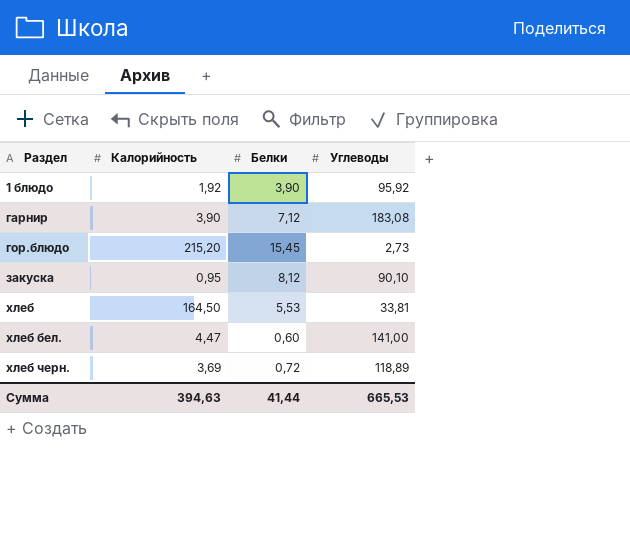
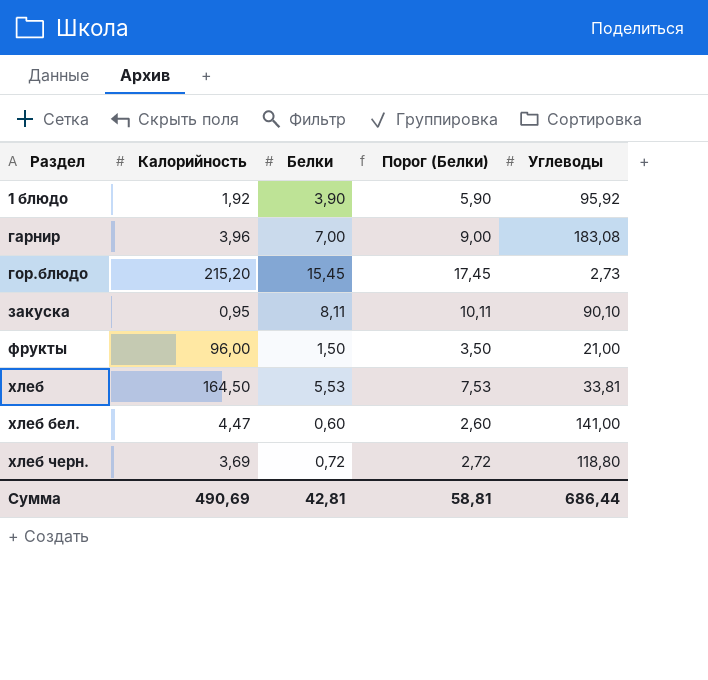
column Порог (Белки) | formula: none -> [Белки] + 2
гарнир | Калорийность: 3,90 -> 3,96
гарнир | Белки: 7,12 -> 7,00
закуска | Белки: 8,12 -> 8,11
row фрукты: none -> 96,00 | 1,50 | 3,50 | 21,00
хлеб черн. | Углеводы: 118,89 -> 118,80
Сумма | Калорийность: 394,63 -> 490,69
Сумма | Белки: 41,44 -> 42,81
Сумма | Углеводы: 665,53 -> 686,44

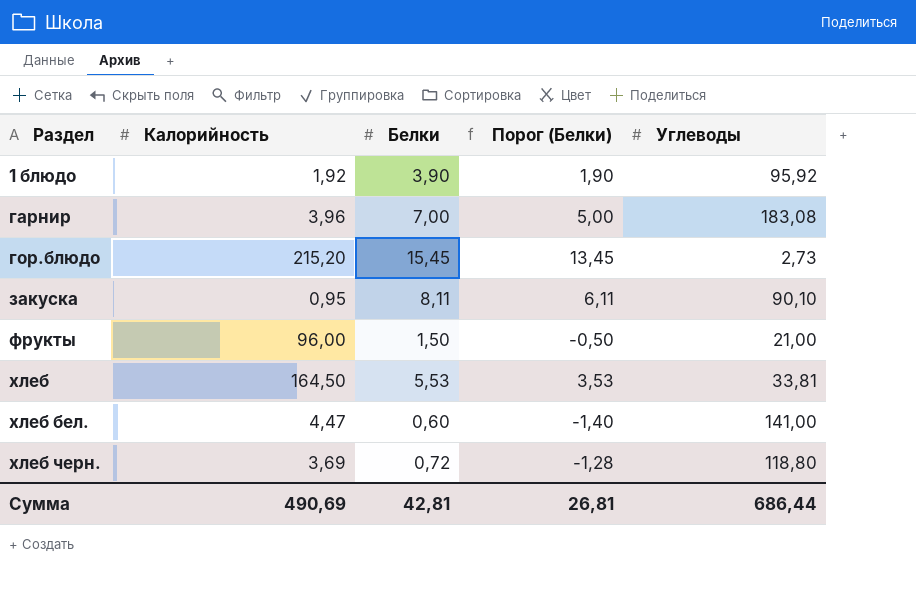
column Порог (Белки) | formula: [Белки] + 2 -> [Белки] - 2
Сумма | Порог (Белки): 58,81 -> 26,81

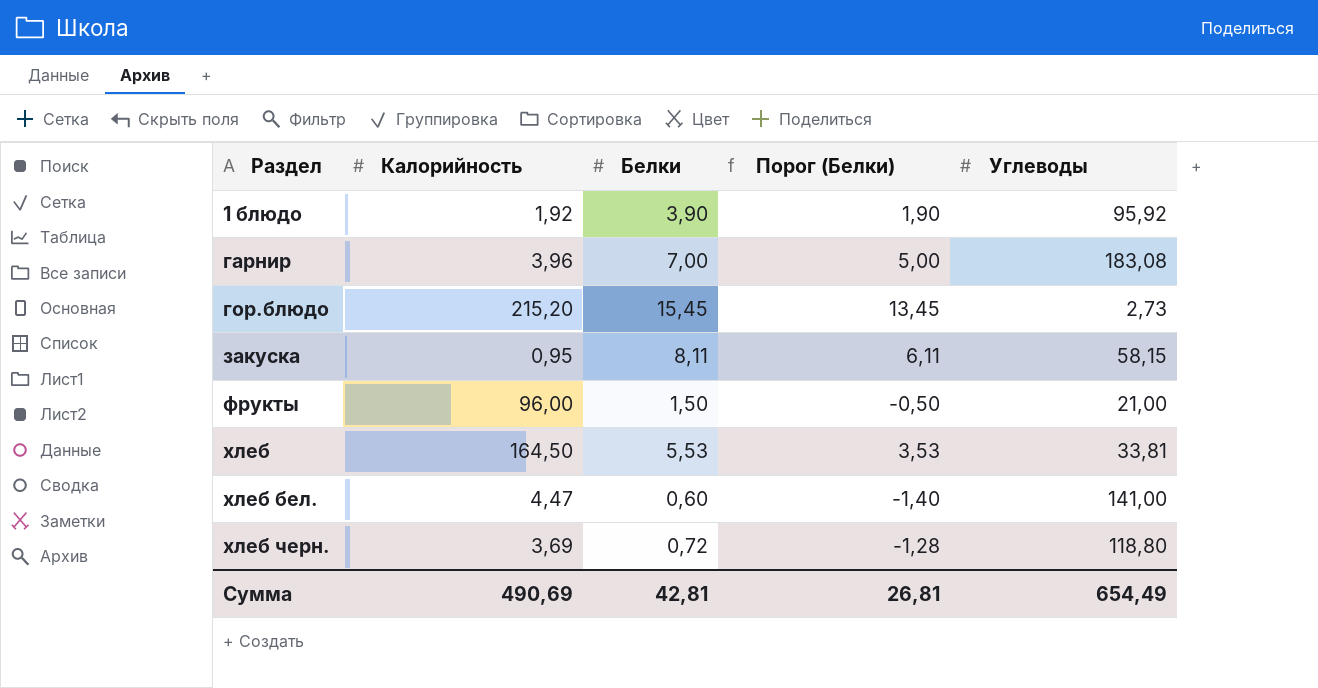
закуска | Углеводы: 90,10 -> 58,15
Сумма | Углеводы: 686,44 -> 654,49

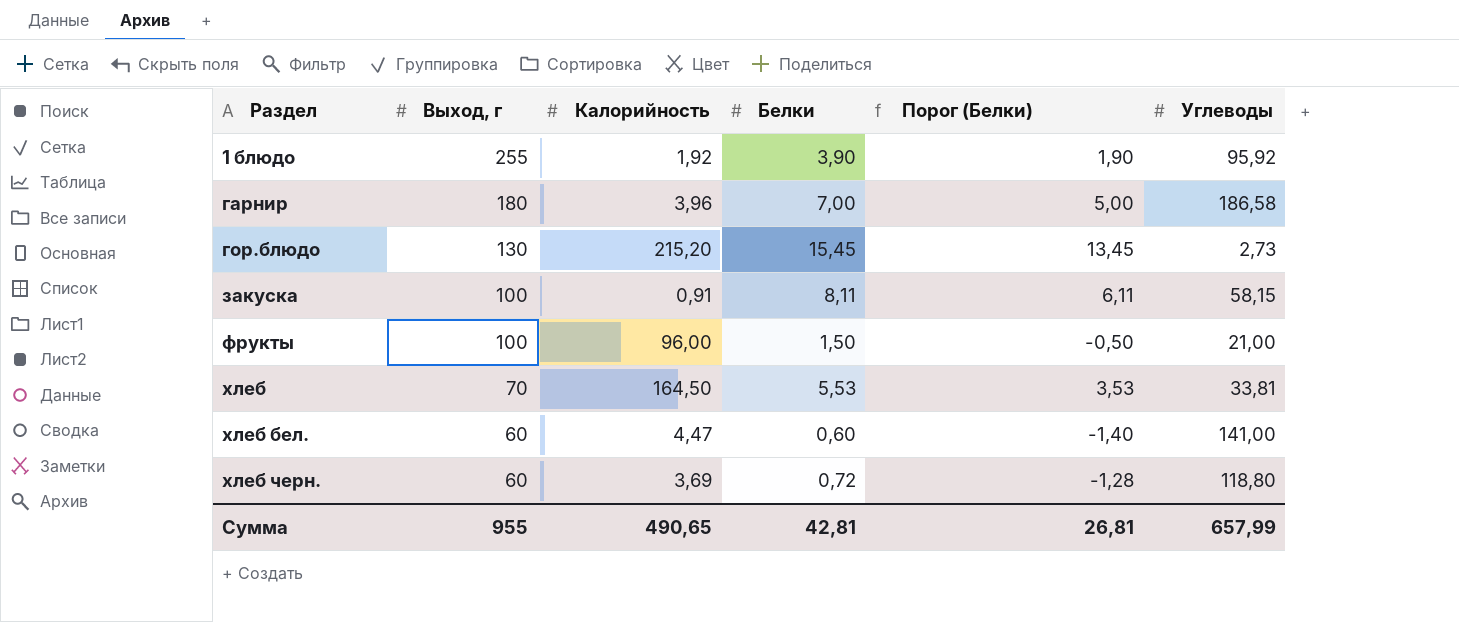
column Выход, г | position: none -> 2
гарнир | Углеводы: 183,08 -> 186,58
закуска | Калорийность: 0,95 -> 0,91
Сумма | Калорийность: 490,69 -> 490,65
Сумма | Углеводы: 654,49 -> 657,99

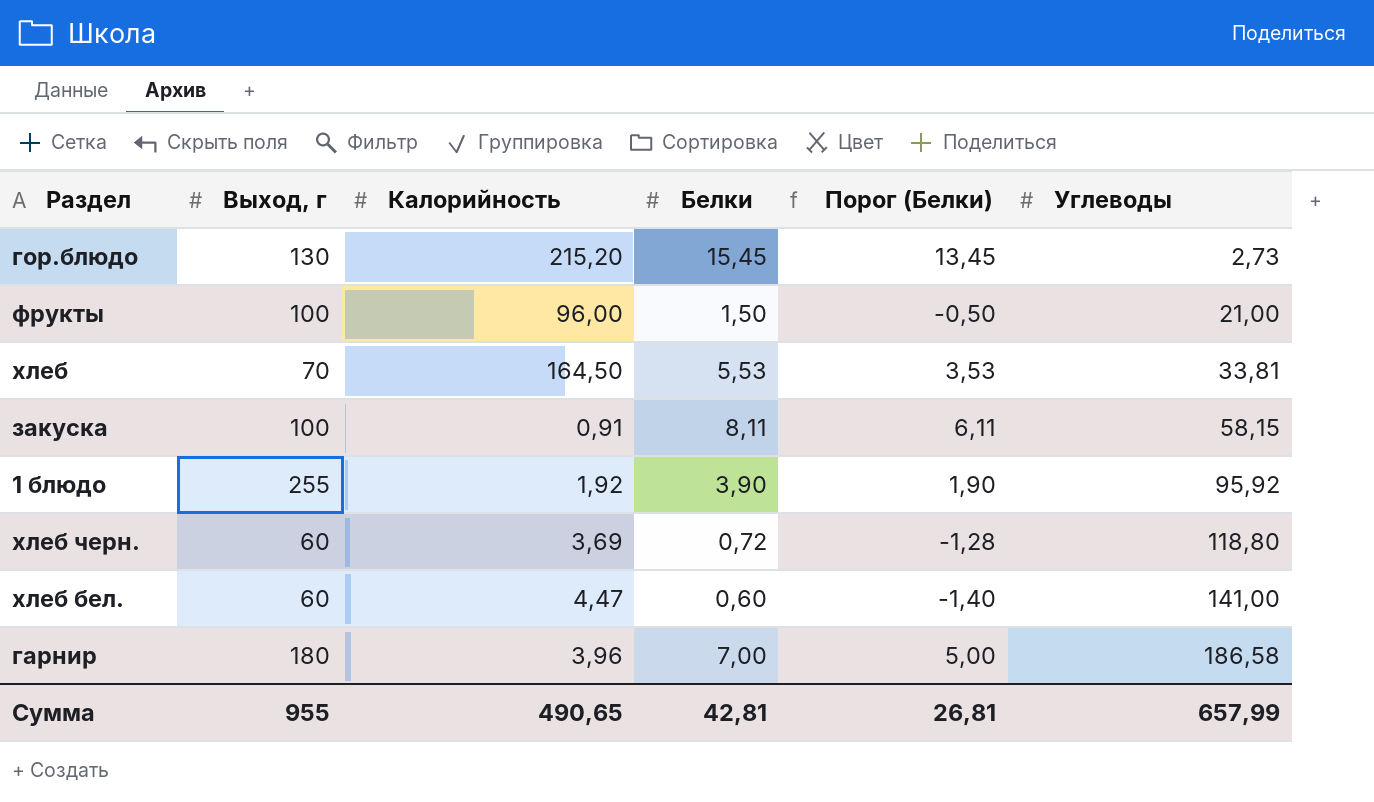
row order: Раздел ascending -> Углеводы ascending

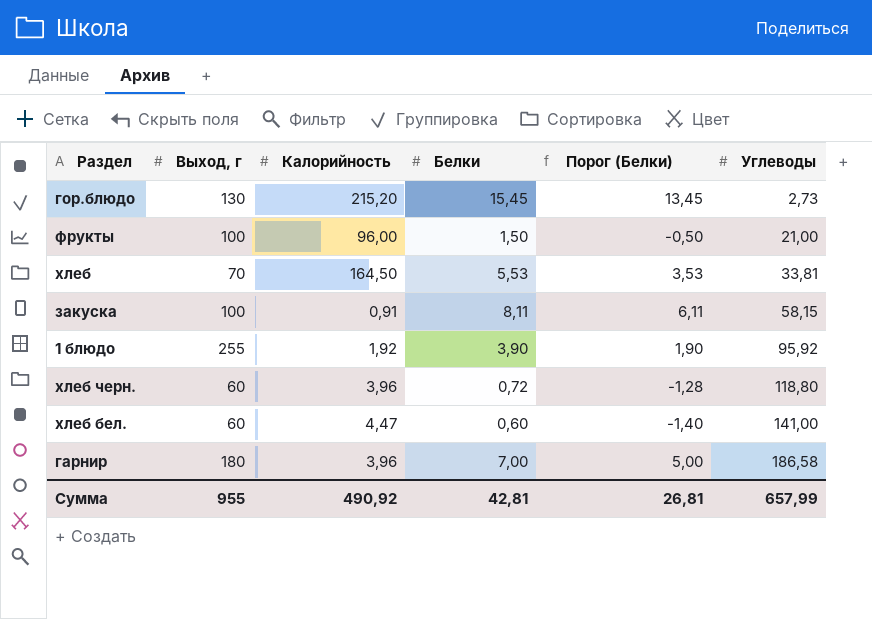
хлеб черн. | Калорийность: 3,69 -> 3,96
Сумма | Калорийность: 490,65 -> 490,92

